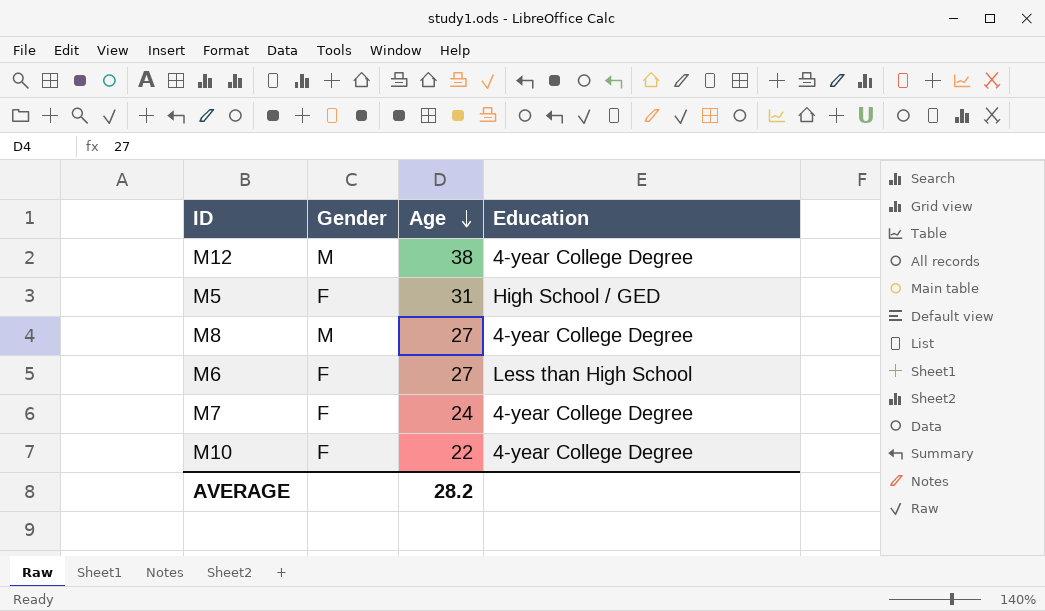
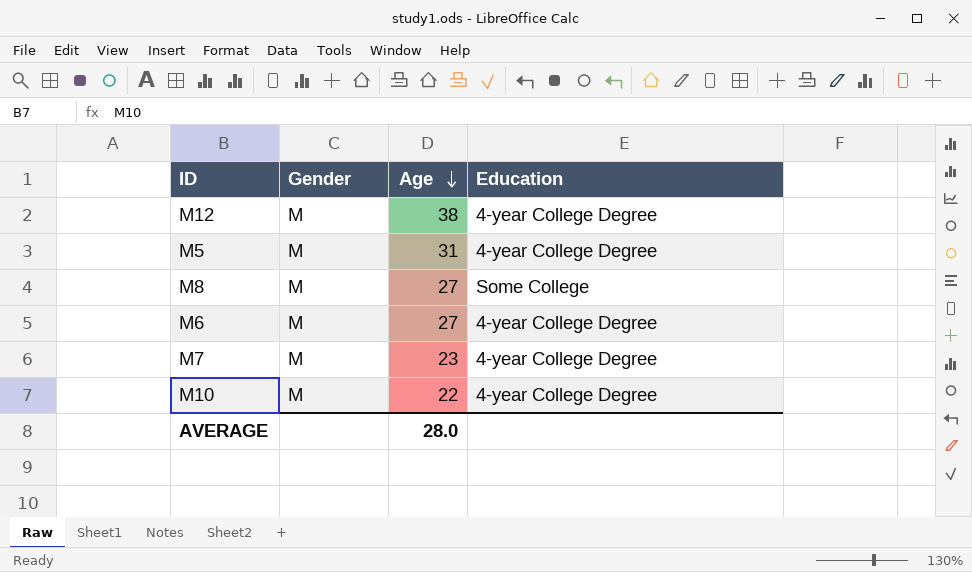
M5 | Gender: F -> M
M5 | Education: High School / GED -> 4-year College Degree
M8 | Education: 4-year College Degree -> Some College
M6 | Gender: F -> M
M6 | Education: Less than High School -> 4-year College Degree
M7 | Gender: F -> M
M7 | Age: 24 -> 23
M10 | Gender: F -> M
AVERAGE | Age: 28.2 -> 28.0

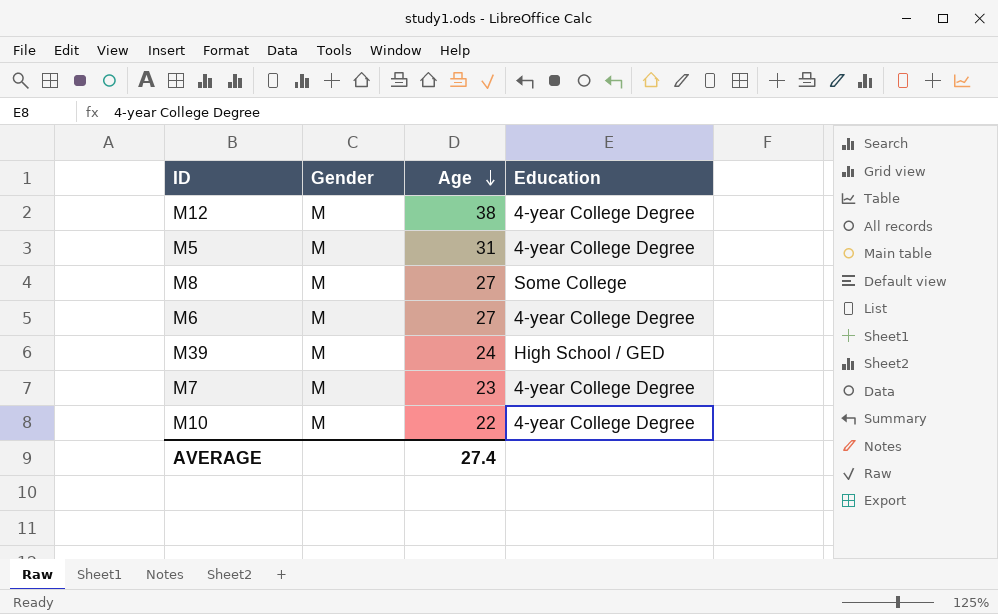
row M39: none -> M | 24 | High School / GED
AVERAGE | Age: 28.0 -> 27.4

